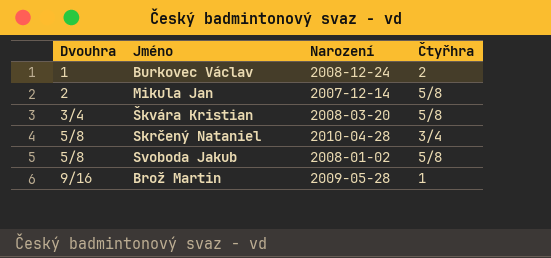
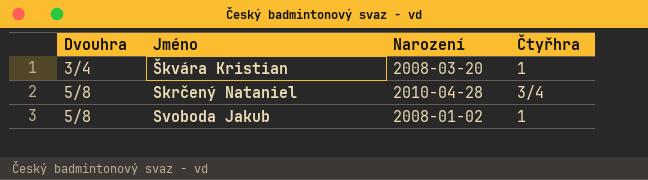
row Burkovec Václav: 1 | 2008-12-24 | 2 -> none
row Mikula Jan: 2 | 2007-12-14 | 5/8 -> none
row Brož Martin: 9/16 | 2009-05-28 | 1 -> none
Škvára Kristian | Čtyřhra: 5/8 -> 1
Svoboda Jakub | Čtyřhra: 5/8 -> 1

